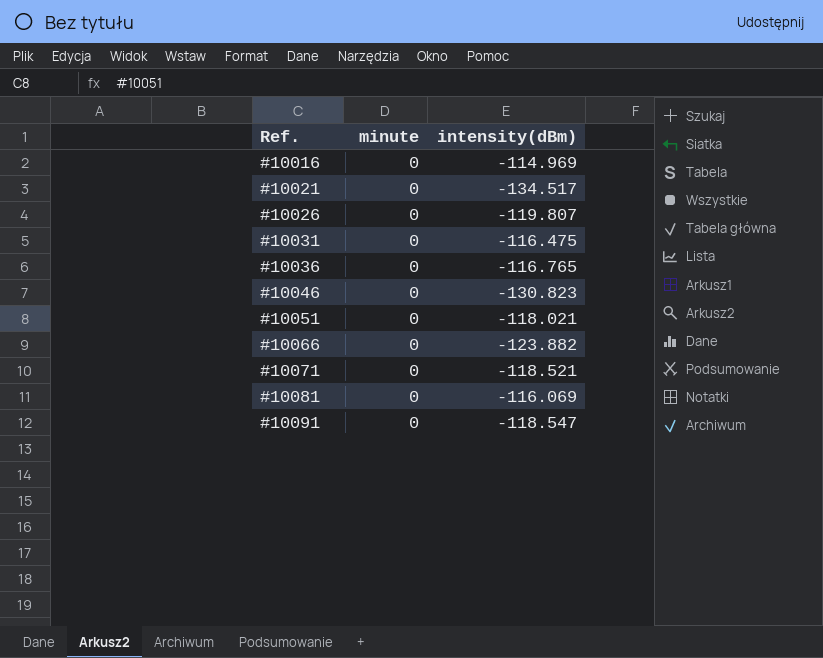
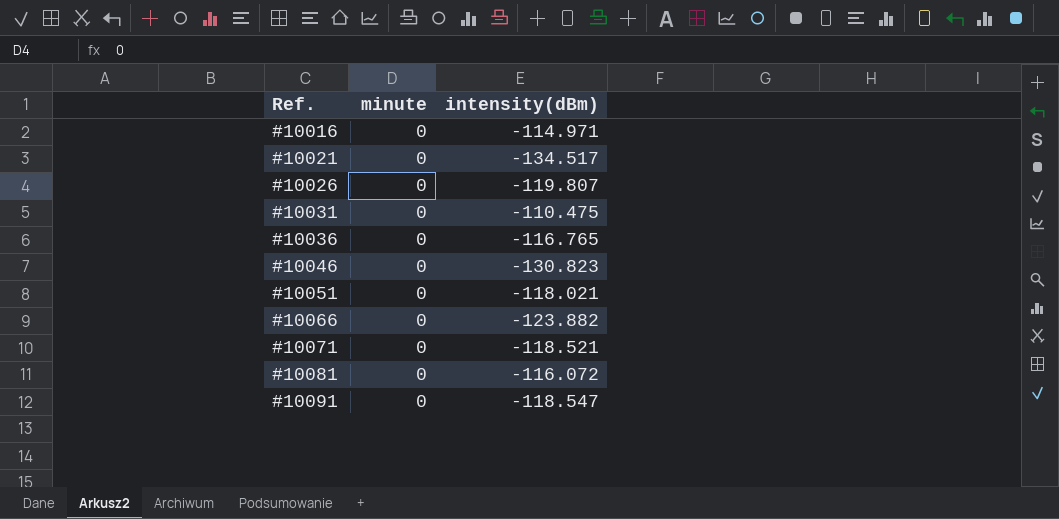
#10016 | intensity(dBm): -114.969 -> -114.971
#10031 | intensity(dBm): -116.475 -> -110.475
#10081 | intensity(dBm): -116.069 -> -116.072

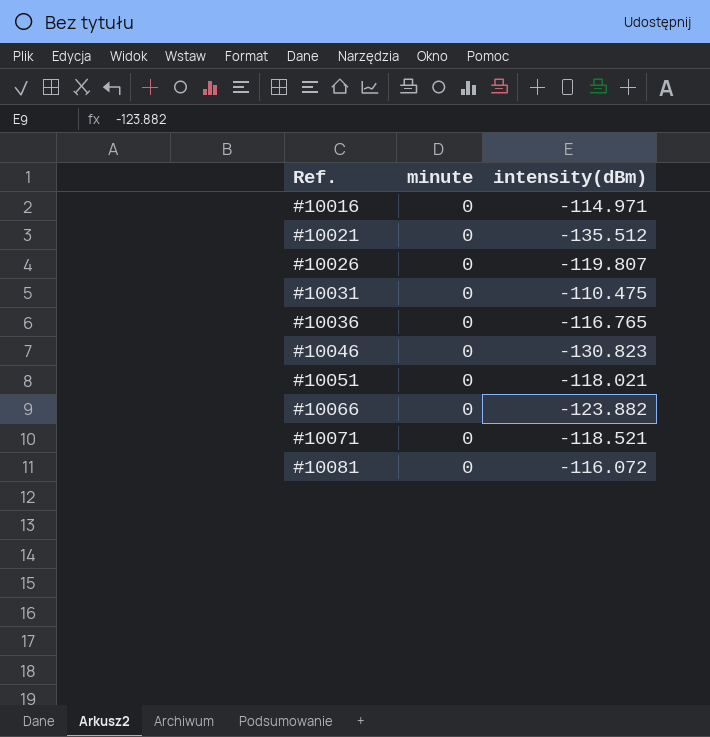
row #10091: 0 | -118.547 -> none
#10021 | intensity(dBm): -134.517 -> -135.512

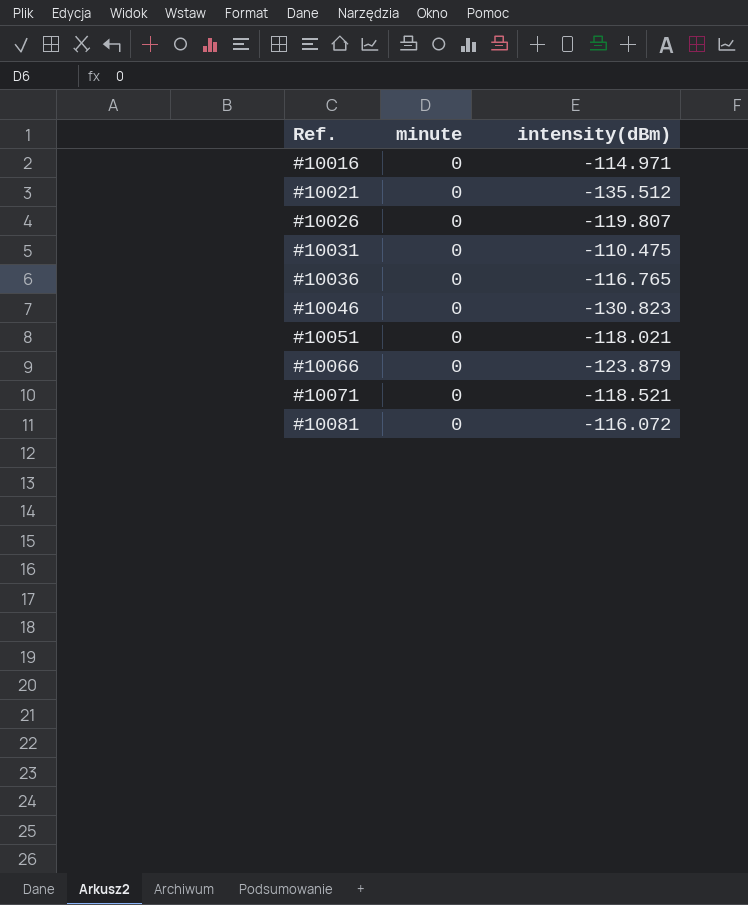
#10066 | intensity(dBm): -123.882 -> -123.879

